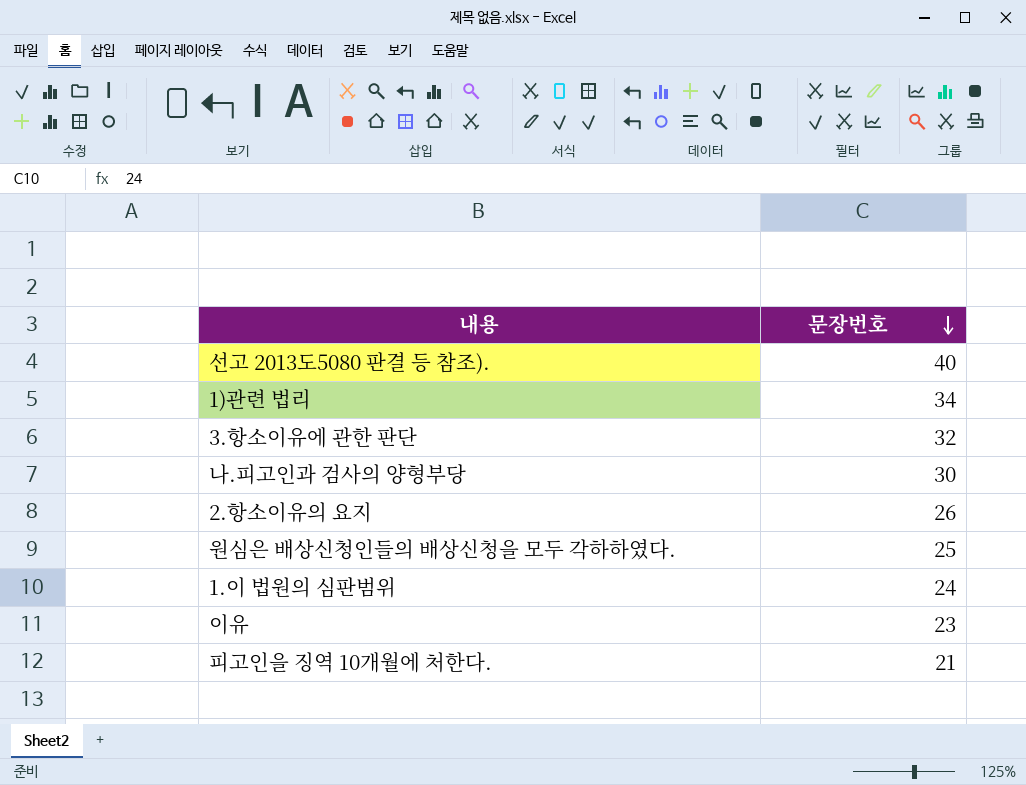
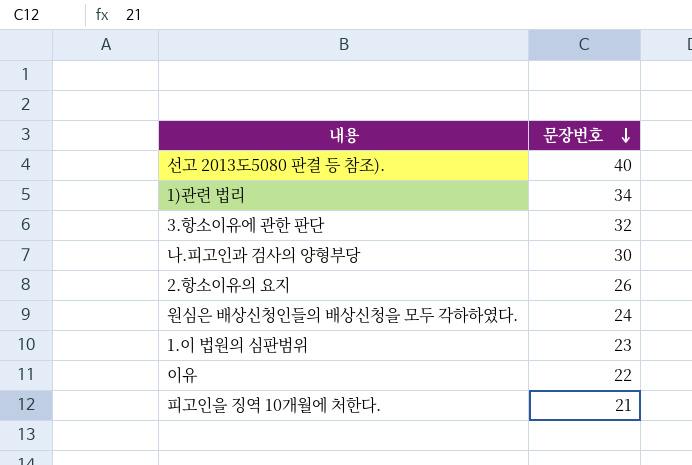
원심은 배상신청인들의 배상신청을 모두 각하하였다. | 문장번호: 25 -> 24
1.이 법원의 심판범위 | 문장번호: 24 -> 23
이유 | 문장번호: 23 -> 22

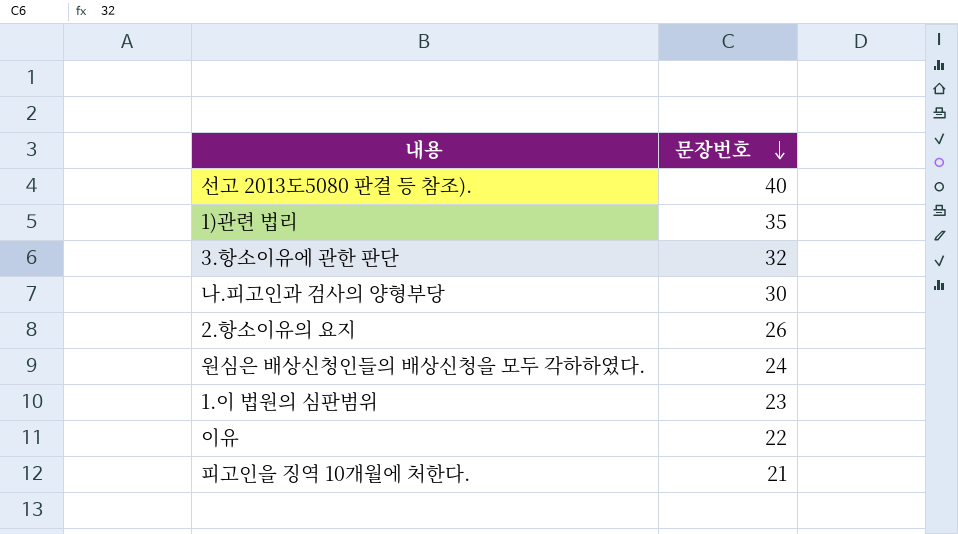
1)관련 법리 | 문장번호: 34 -> 35

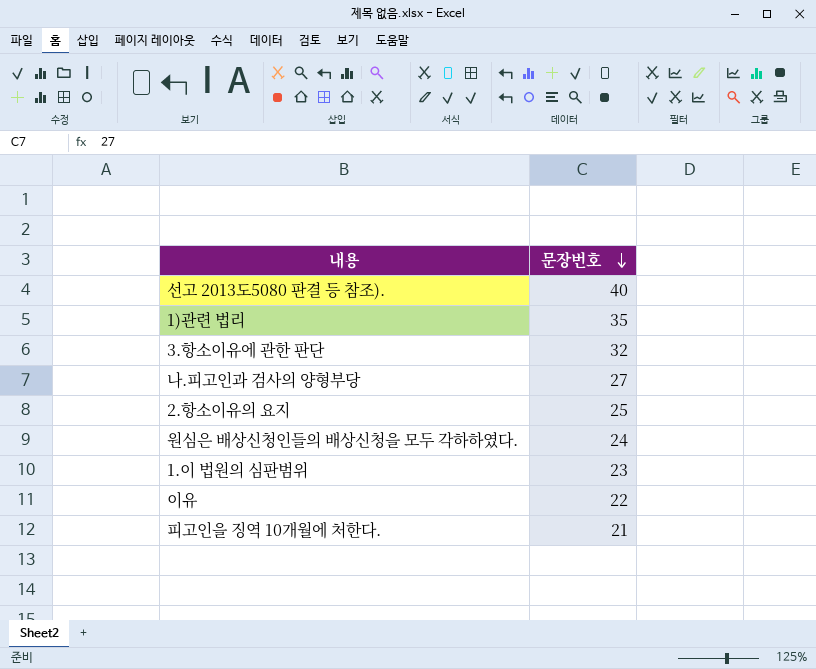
나.피고인과 검사의 양형부당 | 문장번호: 30 -> 27
2.항소이유의 요지 | 문장번호: 26 -> 25

